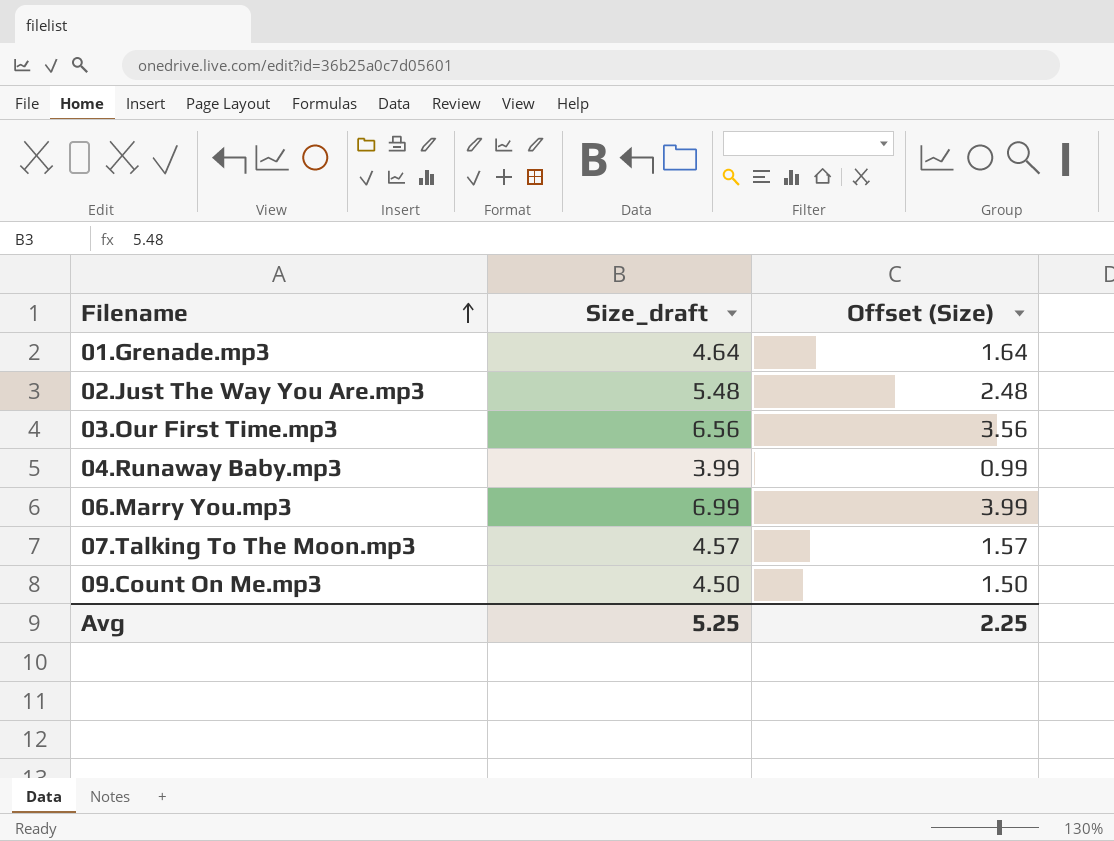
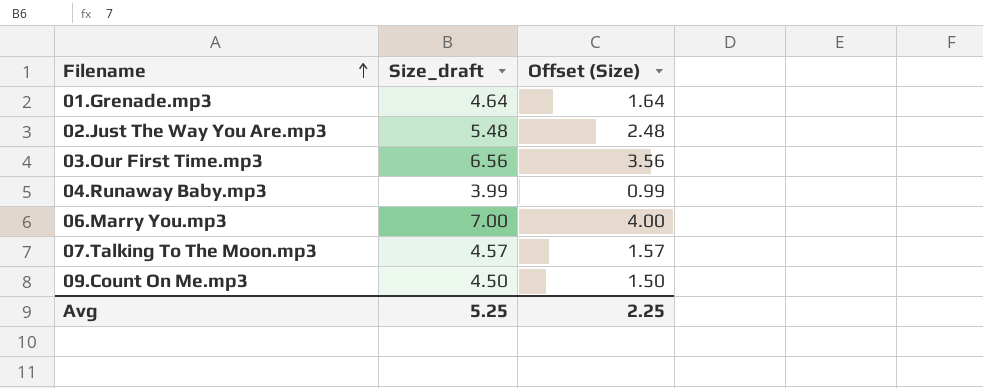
06.Marry You.mp3 | Size_draft: 6.99 -> 7.00
06.Marry You.mp3 | Offset (Size): 3.99 -> 4.00

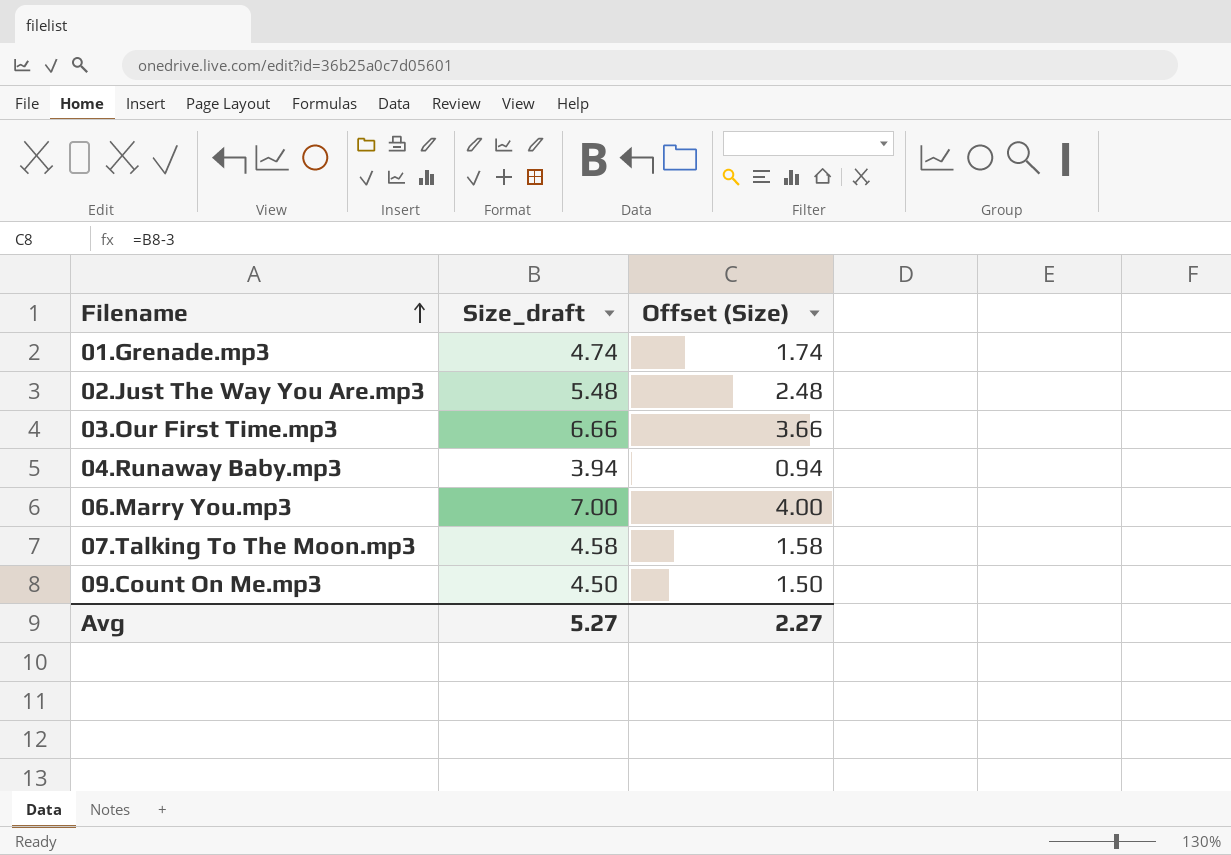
01.Grenade.mp3 | Size_draft: 4.64 -> 4.74
01.Grenade.mp3 | Offset (Size): 1.64 -> 1.74
03.Our First Time.mp3 | Size_draft: 6.56 -> 6.66
03.Our First Time.mp3 | Offset (Size): 3.56 -> 3.66
04.Runaway Baby.mp3 | Size_draft: 3.99 -> 3.94
04.Runaway Baby.mp3 | Offset (Size): 0.99 -> 0.94
07.Talking To The Moon.mp3 | Size_draft: 4.57 -> 4.58
07.Talking To The Moon.mp3 | Offset (Size): 1.57 -> 1.58
Avg | Size_draft: 5.25 -> 5.27
Avg | Offset (Size): 2.25 -> 2.27

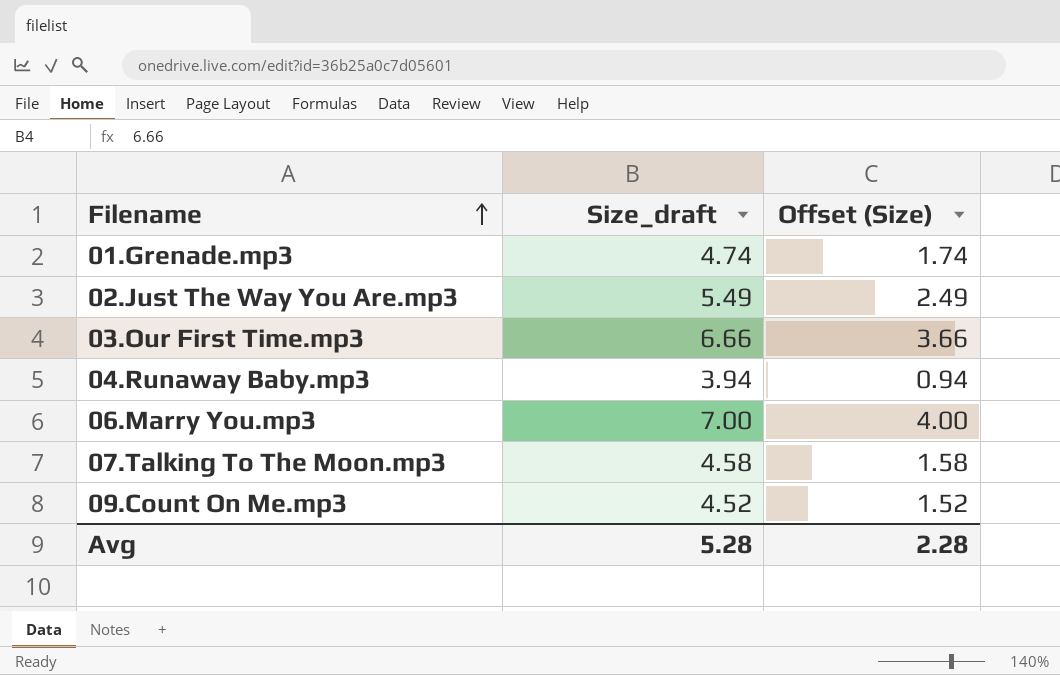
02.Just The Way You Are.mp3 | Size_draft: 5.48 -> 5.49
02.Just The Way You Are.mp3 | Offset (Size): 2.48 -> 2.49
09.Count On Me.mp3 | Size_draft: 4.50 -> 4.52
09.Count On Me.mp3 | Offset (Size): 1.50 -> 1.52
Avg | Size_draft: 5.27 -> 5.28
Avg | Offset (Size): 2.27 -> 2.28

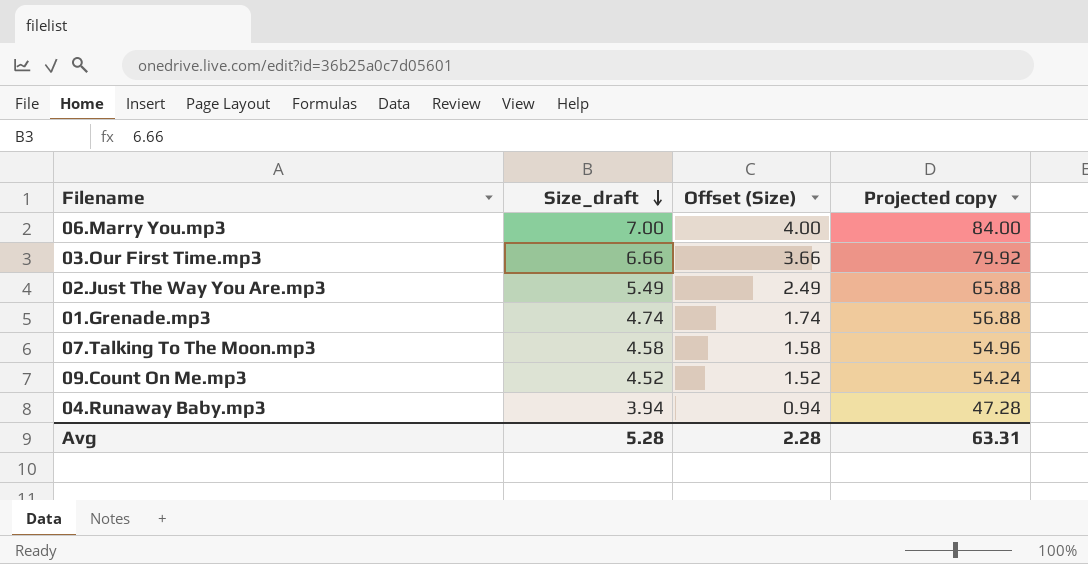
row order: Filename ascending -> Size_draft descending
column Projected copy | formula: none -> [Size_draft] * 12

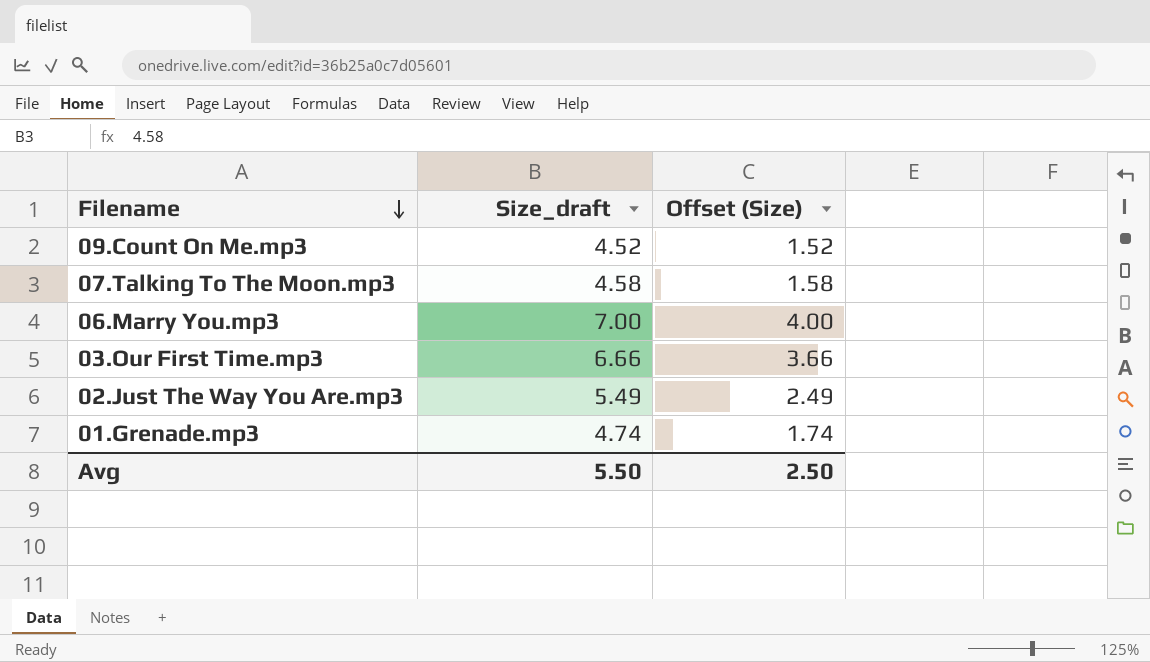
row order: Size_draft descending -> Filename descending
column Projected copy | formula: [Size_draft] * 12 -> none
row 04.Runaway Baby.mp3: 3.94 | 0.94 | 47.28 -> none
Avg | Size_draft: 5.28 -> 5.50
Avg | Offset (Size): 2.28 -> 2.50

